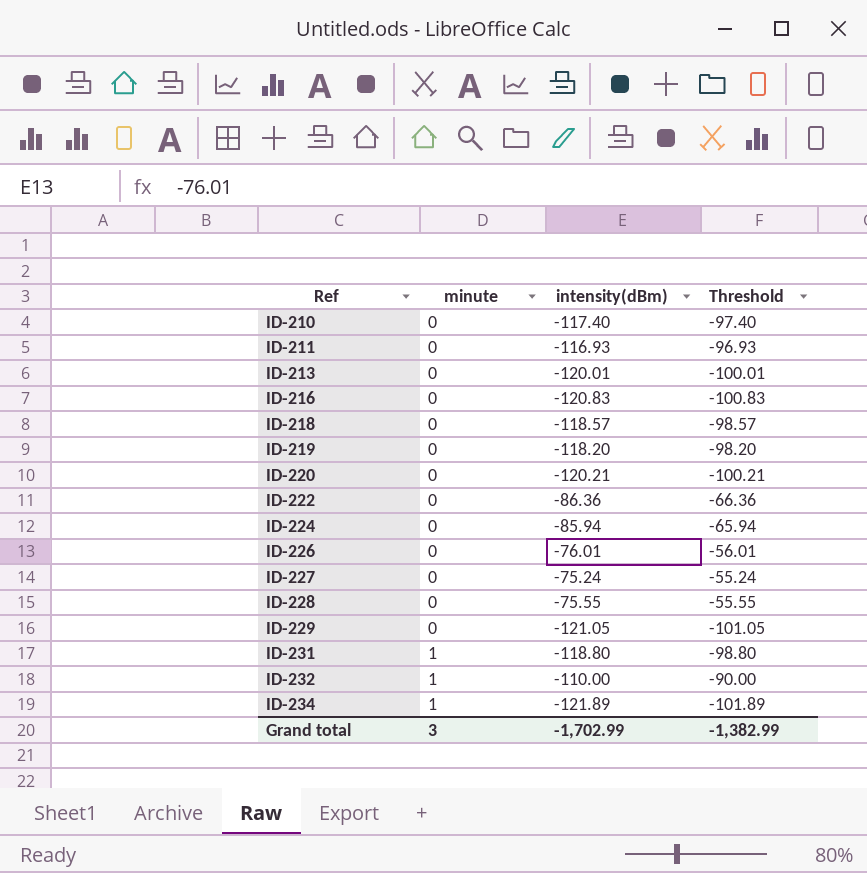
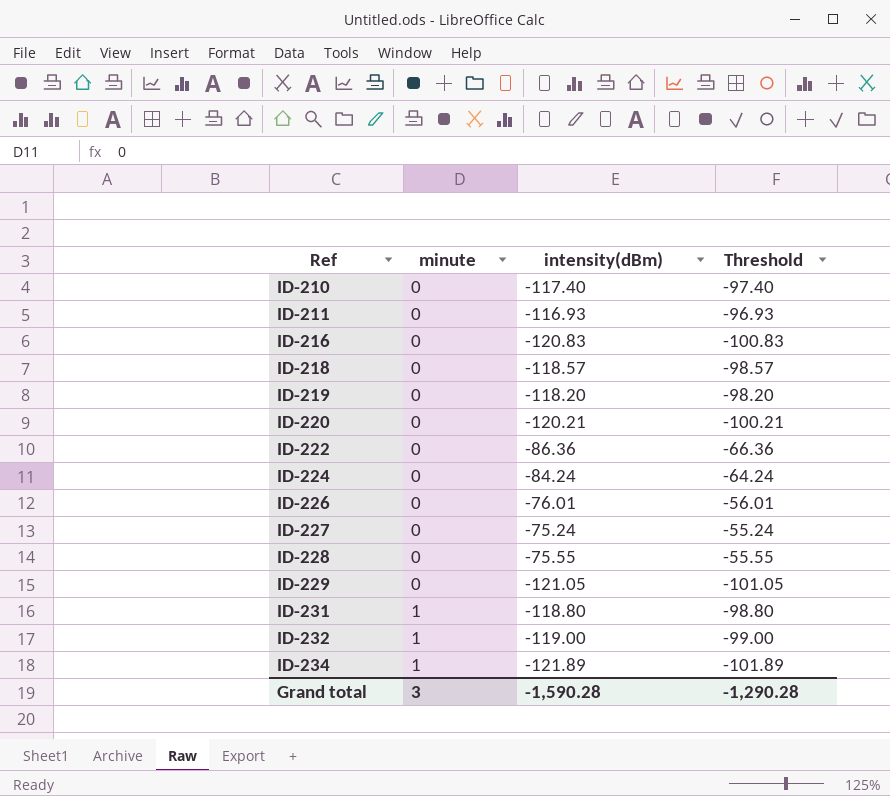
row ID-213: 0 | -120.01 | -100.01 -> none
ID-224 | intensity(dBm): -85.94 -> -84.24
ID-224 | Threshold: -65.94 -> -64.24
ID-232 | intensity(dBm): -110.00 -> -119.00
ID-232 | Threshold: -90.00 -> -99.00
Grand total | intensity(dBm): -1,702.99 -> -1,590.28
Grand total | Threshold: -1,382.99 -> -1,290.28

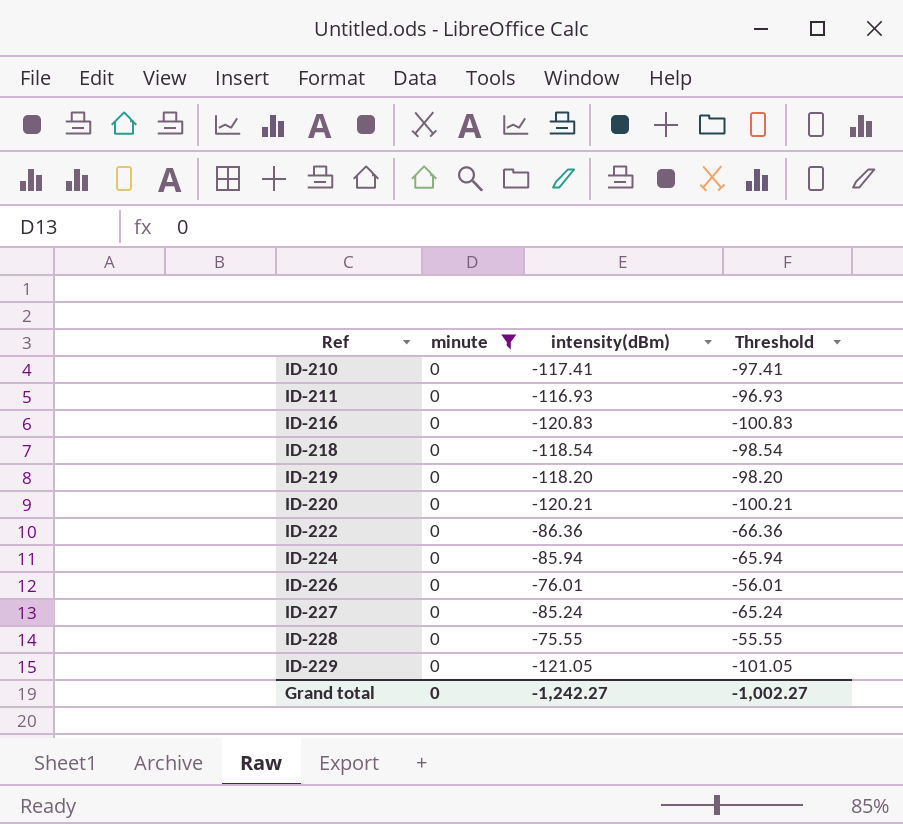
filter: none -> minute = 0
ID-210 | intensity(dBm): -117.40 -> -117.41
ID-210 | Threshold: -97.40 -> -97.41
ID-218 | intensity(dBm): -118.57 -> -118.54
ID-218 | Threshold: -98.57 -> -98.54
ID-224 | intensity(dBm): -84.24 -> -85.94
ID-224 | Threshold: -64.24 -> -65.94
ID-227 | intensity(dBm): -75.24 -> -85.24
ID-227 | Threshold: -55.24 -> -65.24
Grand total | minute: 3 -> 0
Grand total | intensity(dBm): -1,590.28 -> -1,242.27
Grand total | Threshold: -1,290.28 -> -1,002.27

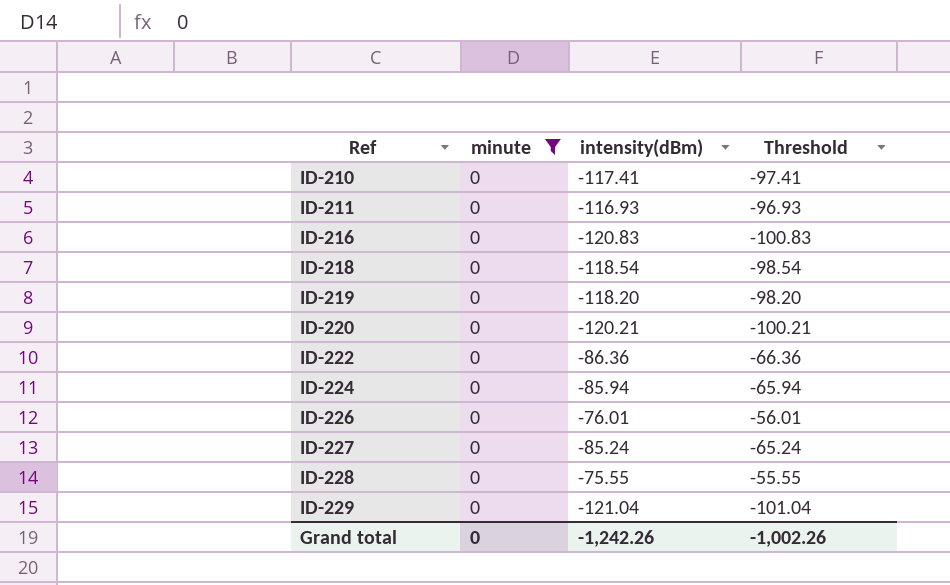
ID-229 | intensity(dBm): -121.05 -> -121.04
ID-229 | Threshold: -101.05 -> -101.04
Grand total | intensity(dBm): -1,242.27 -> -1,242.26
Grand total | Threshold: -1,002.27 -> -1,002.26

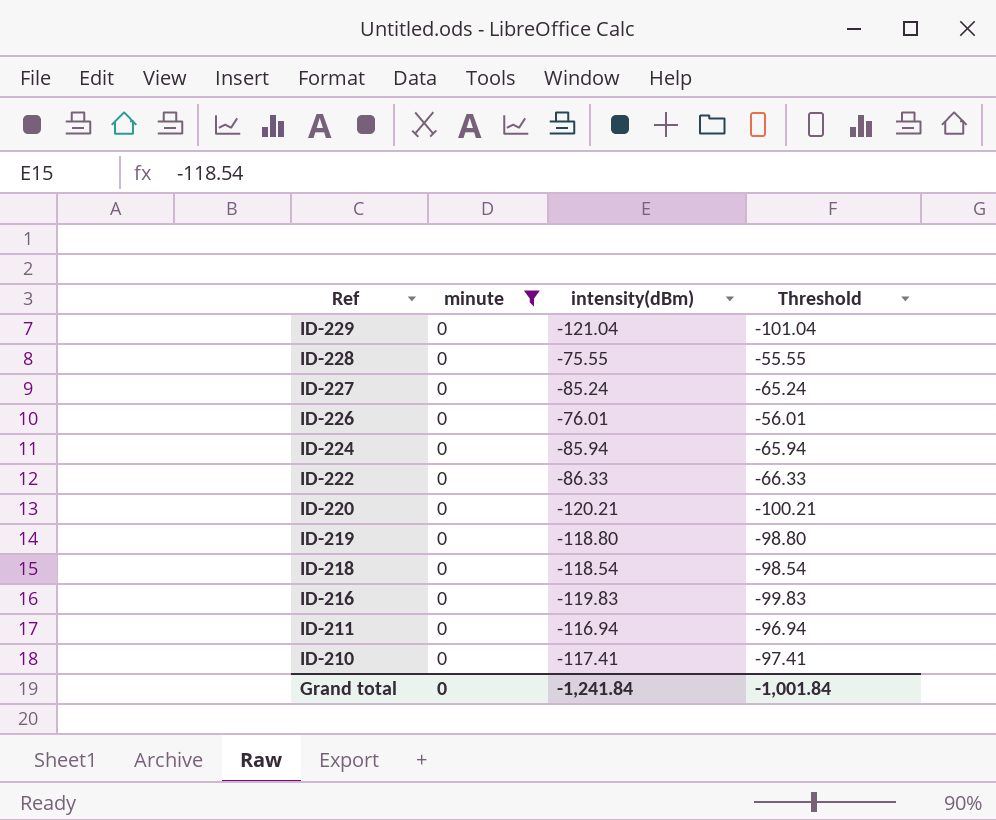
row order: Ref ascending -> Ref descending
ID-222 | intensity(dBm): -86.36 -> -86.33
ID-222 | Threshold: -66.36 -> -66.33
ID-219 | intensity(dBm): -118.20 -> -118.80
ID-219 | Threshold: -98.20 -> -98.80
ID-216 | intensity(dBm): -120.83 -> -119.83
ID-216 | Threshold: -100.83 -> -99.83
ID-211 | intensity(dBm): -116.93 -> -116.94
ID-211 | Threshold: -96.93 -> -96.94
Grand total | intensity(dBm): -1,242.26 -> -1,241.84
Grand total | Threshold: -1,002.26 -> -1,001.84

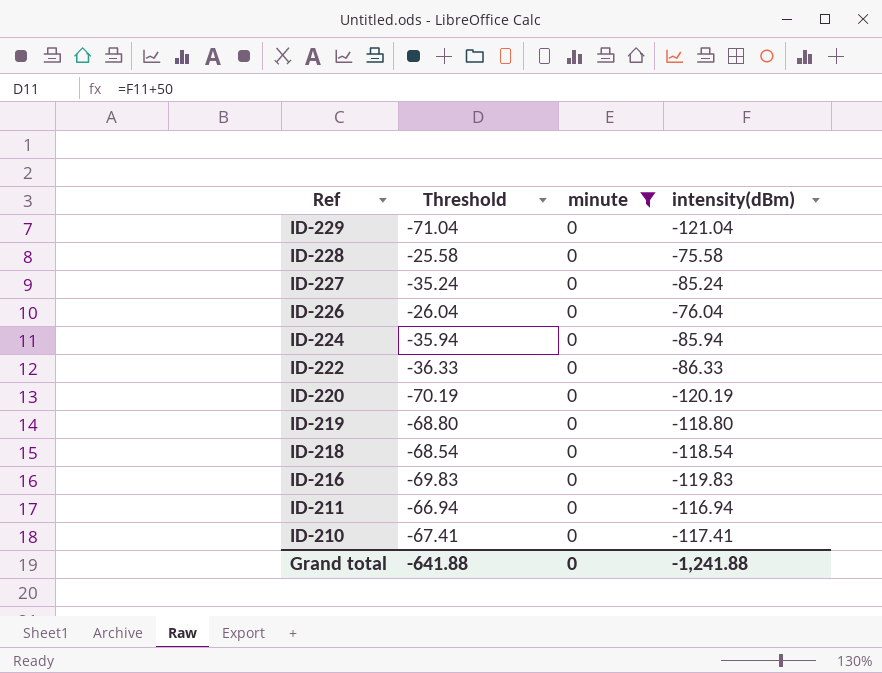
column Threshold | formula: [intensity(dBm)] + 20 -> [intensity(dBm)] + 50
column Threshold | position: 4 -> 2
ID-228 | intensity(dBm): -75.55 -> -75.58
ID-226 | intensity(dBm): -76.01 -> -76.04
ID-220 | intensity(dBm): -120.21 -> -120.19
Grand total | Threshold: -1,001.84 -> -641.88
Grand total | intensity(dBm): -1,241.84 -> -1,241.88

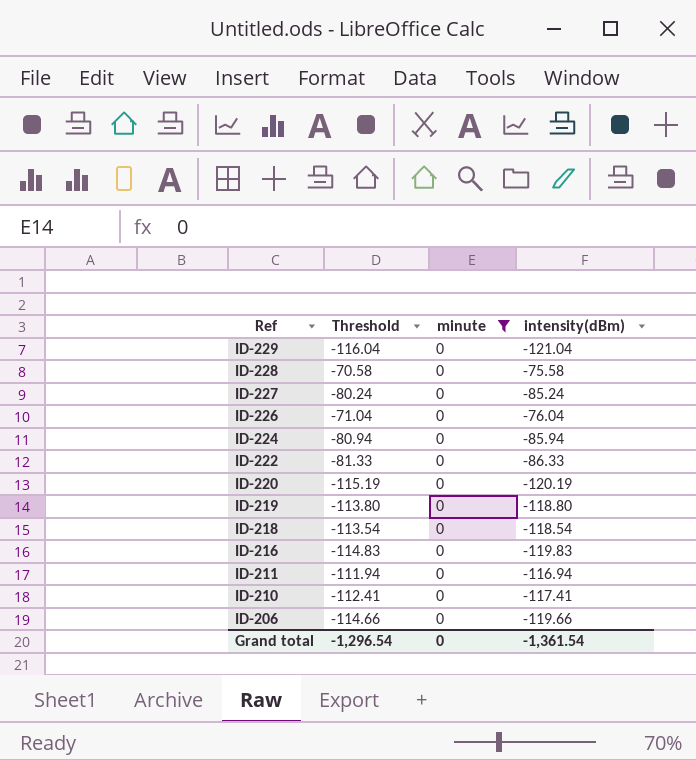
column Threshold | formula: [intensity(dBm)] + 50 -> [intensity(dBm)] + 5
row ID-206: none -> -114.66 | 0 | -119.66
Grand total | Threshold: -641.88 -> -1,296.54
Grand total | intensity(dBm): -1,241.88 -> -1,361.54

